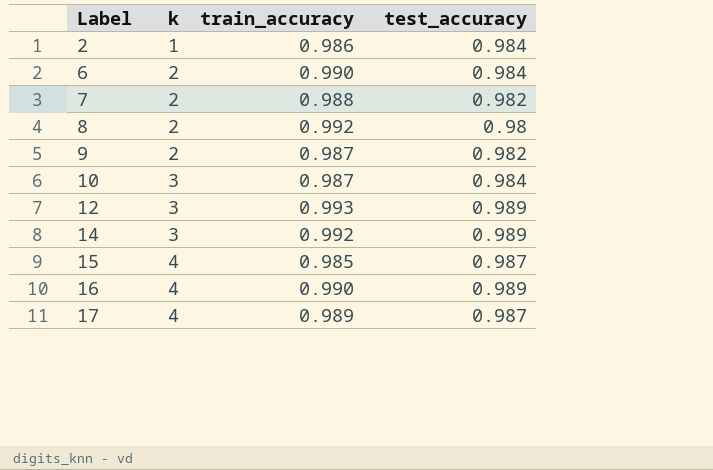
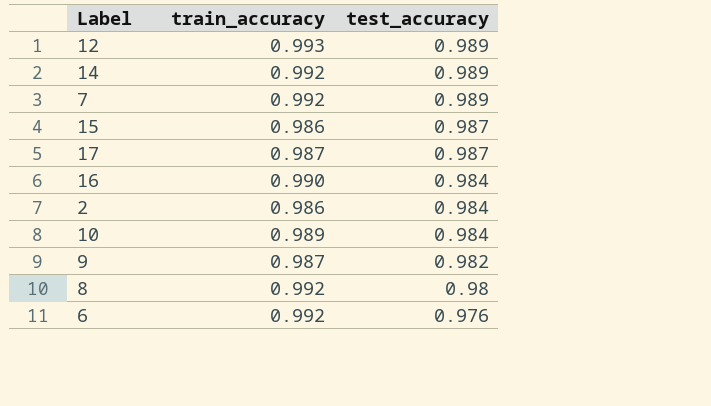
row order: Label ascending -> test_accuracy descending
column k | position: 2 -> none
7 | train_accuracy: 0.988 -> 0.992
7 | test_accuracy: 0.982 -> 0.989
15 | train_accuracy: 0.985 -> 0.986
17 | train_accuracy: 0.989 -> 0.987
16 | test_accuracy: 0.989 -> 0.984
10 | train_accuracy: 0.987 -> 0.989
6 | train_accuracy: 0.990 -> 0.992
6 | test_accuracy: 0.984 -> 0.976

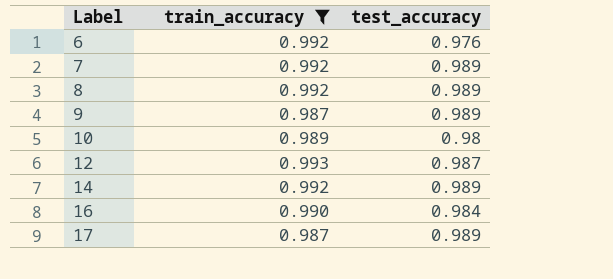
filter: none -> train_accuracy != 0.986
row order: test_accuracy descending -> Label ascending
8 | test_accuracy: 0.98 -> 0.989
9 | test_accuracy: 0.982 -> 0.989
10 | test_accuracy: 0.984 -> 0.98
12 | test_accuracy: 0.989 -> 0.987
17 | test_accuracy: 0.987 -> 0.989

